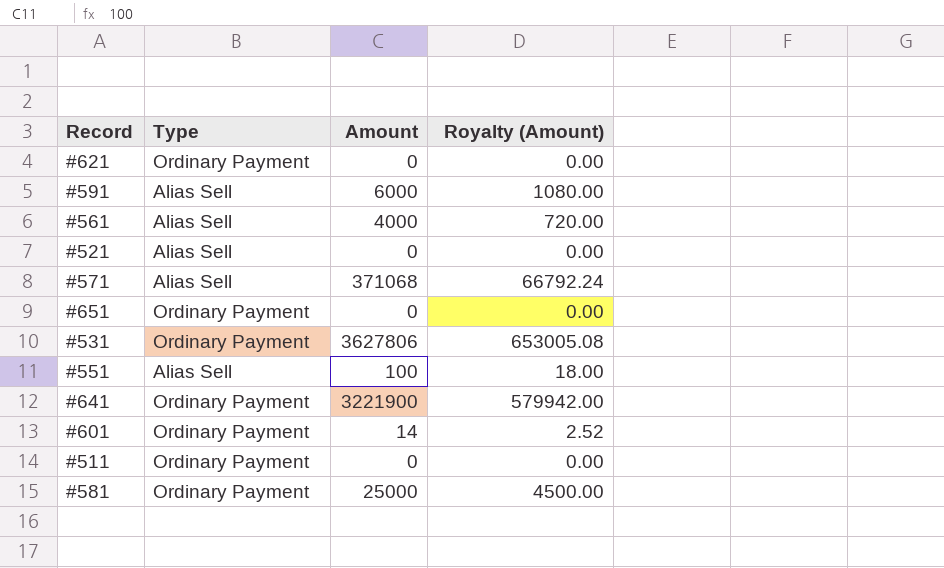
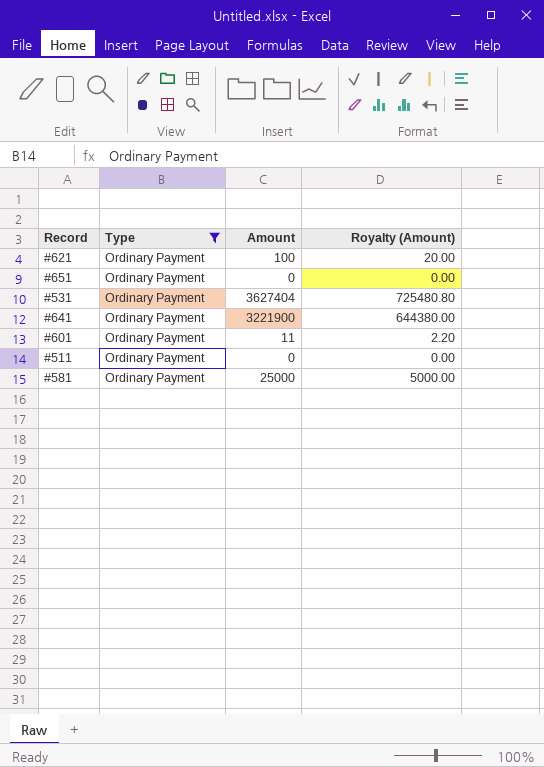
filter: none -> Type = Ordinary Payment
column Royalty (Amount) | formula: [Amount] * 0.18 -> [Amount] * 0.2
#621 | Amount: 0 -> 100
#531 | Amount: 3627806 -> 3627404
#601 | Amount: 14 -> 11

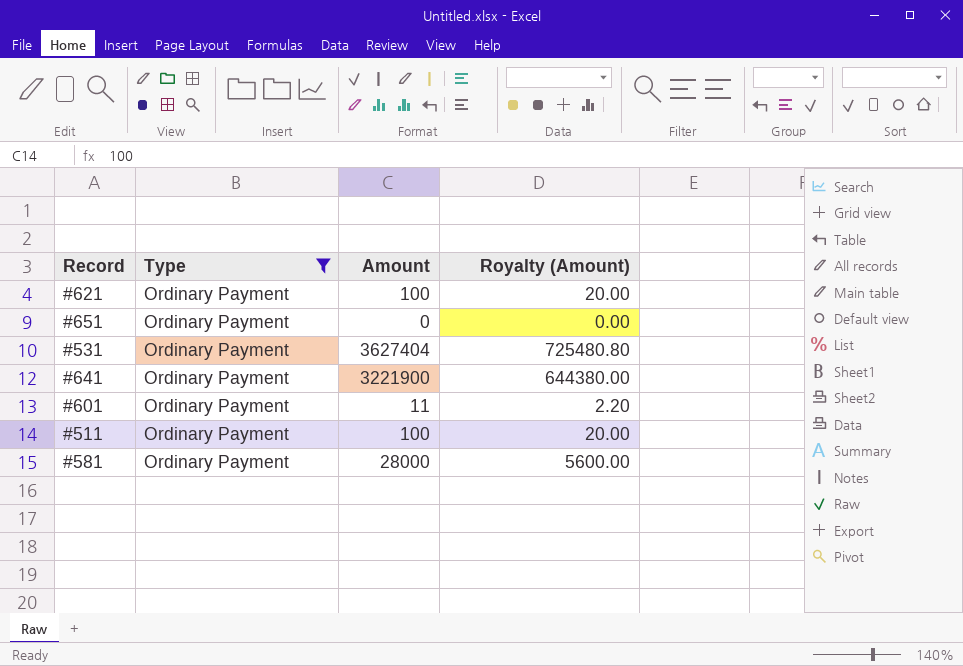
#511 | Amount: 0 -> 100
#511 | Royalty (Amount): 0.00 -> 20.00
#581 | Amount: 25000 -> 28000
#581 | Royalty (Amount): 5000.00 -> 5600.00

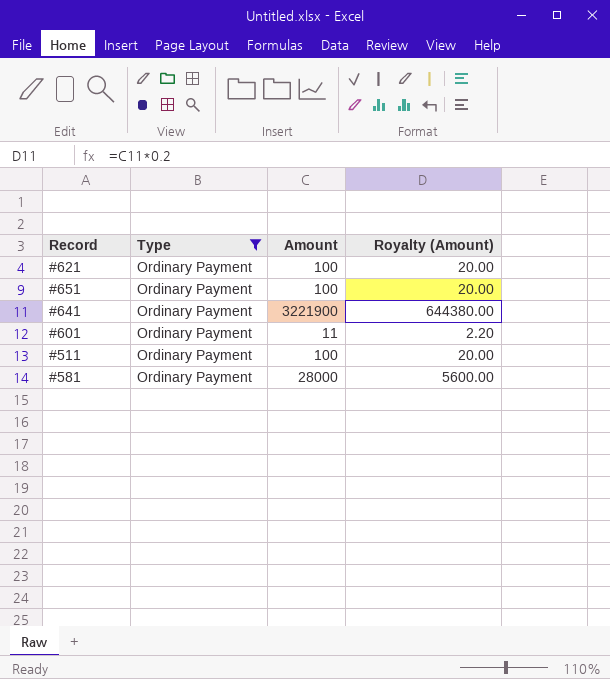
row #531: Ordinary Payment | 3627404 | 725480.80 -> none
#651 | Amount: 0 -> 100
#651 | Royalty (Amount): 0.00 -> 20.00

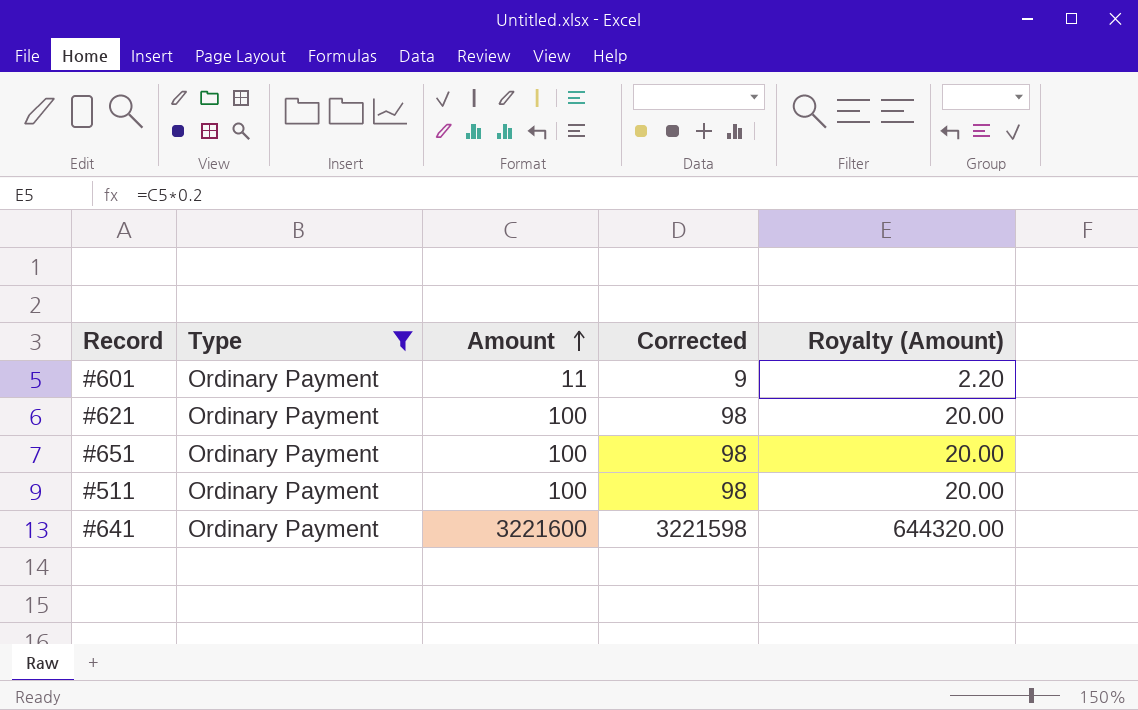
row order: none -> Amount ascending
column Corrected | formula: none -> [Amount] - 2
row #581: Ordinary Payment | 28000 | 5600.00 -> none
#641 | Amount: 3221900 -> 3221600
#641 | Royalty (Amount): 644380.00 -> 644320.00

